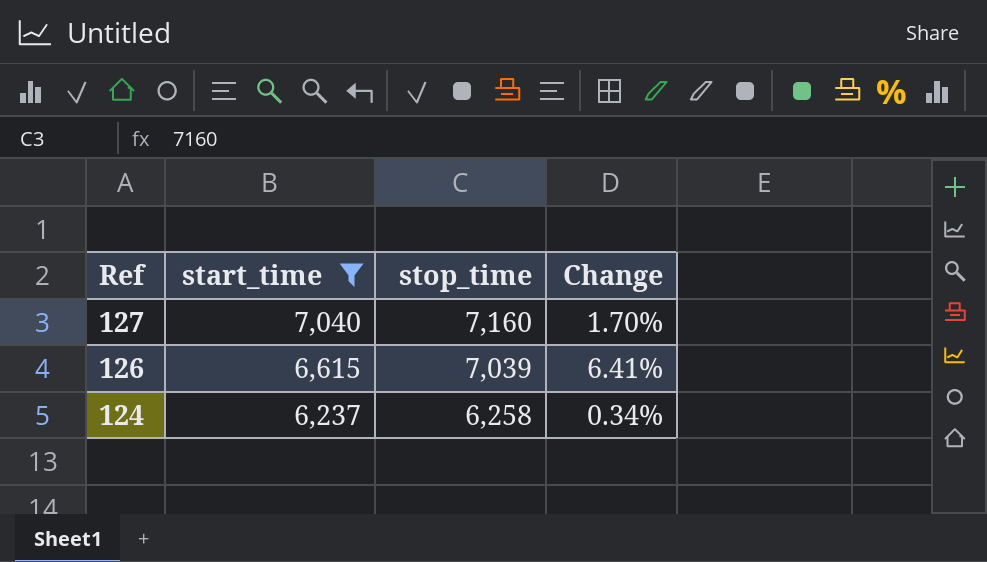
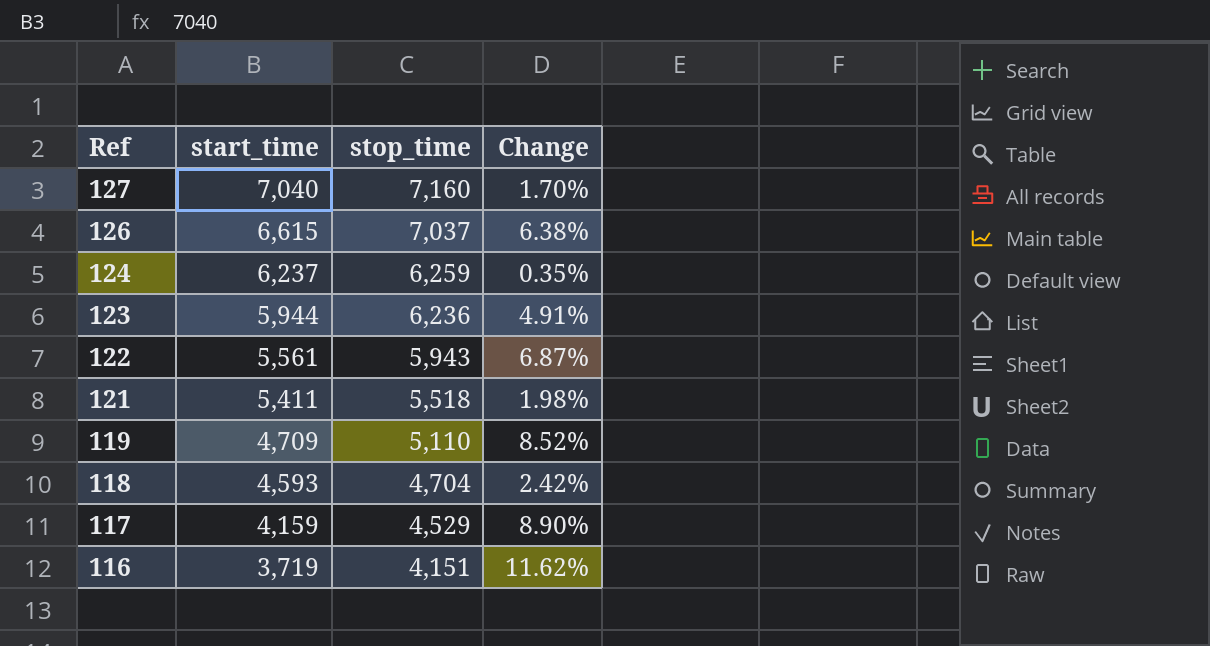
filter: start_time >= 6,237 -> none
126 | stop_time: 7,039 -> 7,037
126 | Change: 6.41% -> 6.38%
124 | stop_time: 6,258 -> 6,259
124 | Change: 0.34% -> 0.35%

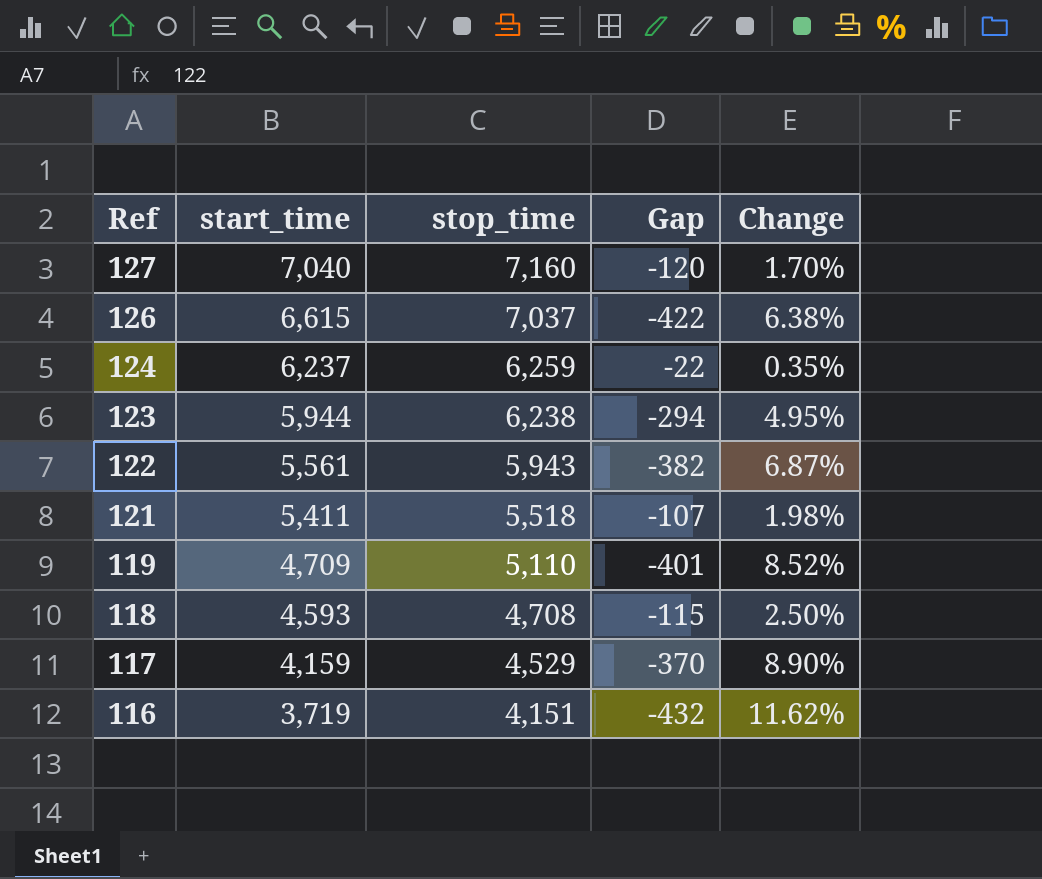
column Gap | formula: none -> [start_time] - [stop_time]
123 | stop_time: 6,236 -> 6,238
123 | Change: 4.91% -> 4.95%
118 | stop_time: 4,704 -> 4,708
118 | Change: 2.42% -> 2.50%

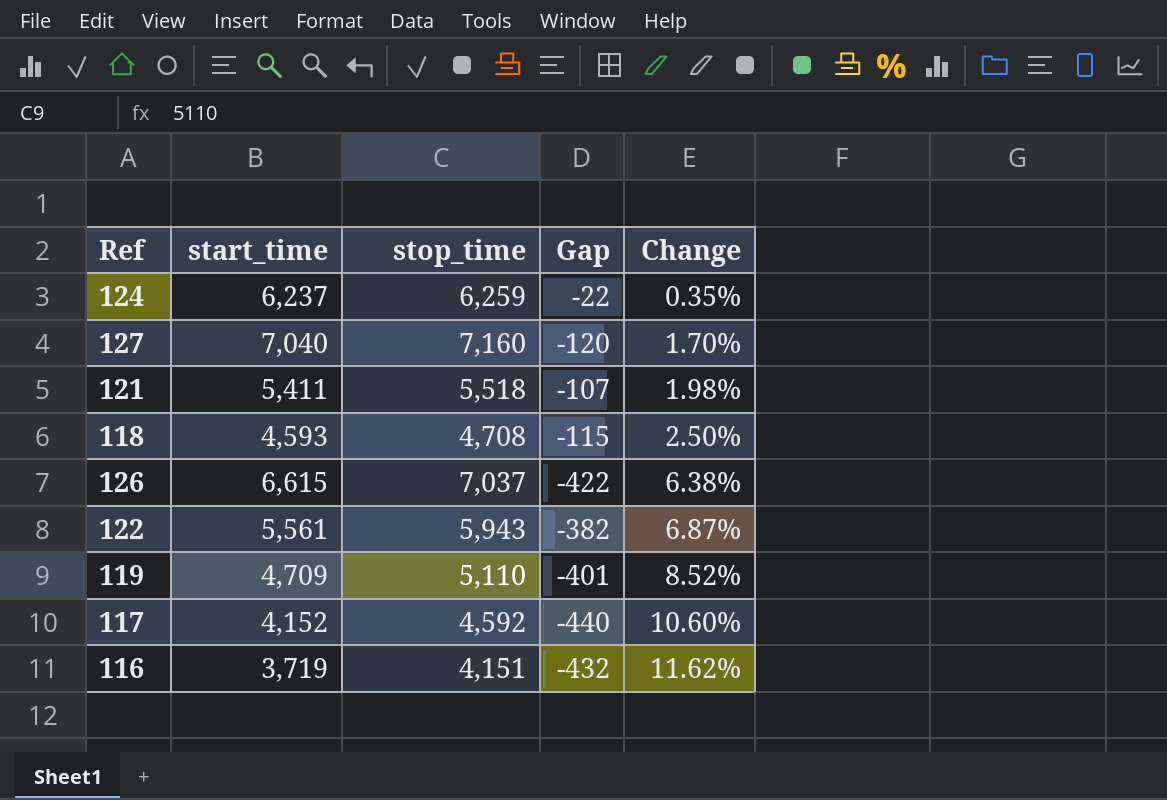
row order: Ref descending -> Change ascending
row 123: 5,944 | 6,238 | -294 | 4.95% -> none
117 | start_time: 4,159 -> 4,152
117 | stop_time: 4,529 -> 4,592
117 | Gap: -370 -> -440
117 | Change: 8.90% -> 10.60%

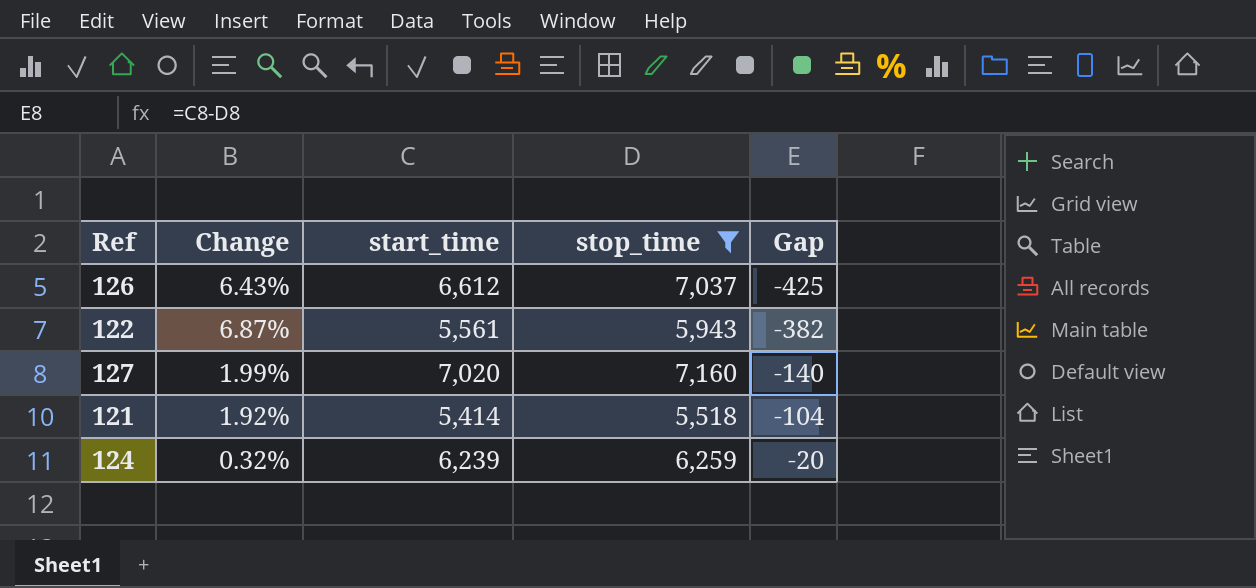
filter: none -> stop_time >= 5,518
row order: Change ascending -> Gap ascending
column Change | position: 5 -> 2
126 | Change: 6.38% -> 6.43%
126 | start_time: 6,615 -> 6,612
126 | Gap: -422 -> -425
127 | Change: 1.70% -> 1.99%
127 | start_time: 7,040 -> 7,020
127 | Gap: -120 -> -140
121 | Change: 1.98% -> 1.92%
121 | start_time: 5,411 -> 5,414
121 | Gap: -107 -> -104
124 | Change: 0.35% -> 0.32%
124 | start_time: 6,237 -> 6,239
124 | Gap: -22 -> -20

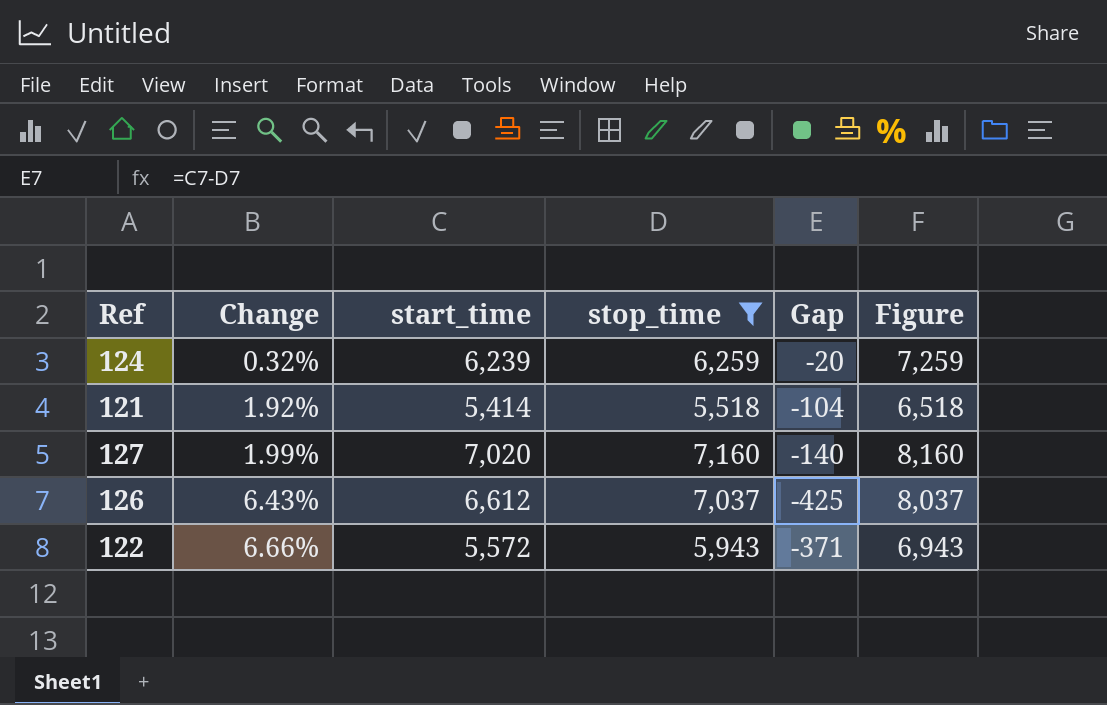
row order: Gap ascending -> Change ascending
column Figure | formula: none -> [stop_time] + 1000
122 | Change: 6.87% -> 6.66%
122 | start_time: 5,561 -> 5,572
122 | Gap: -382 -> -371

